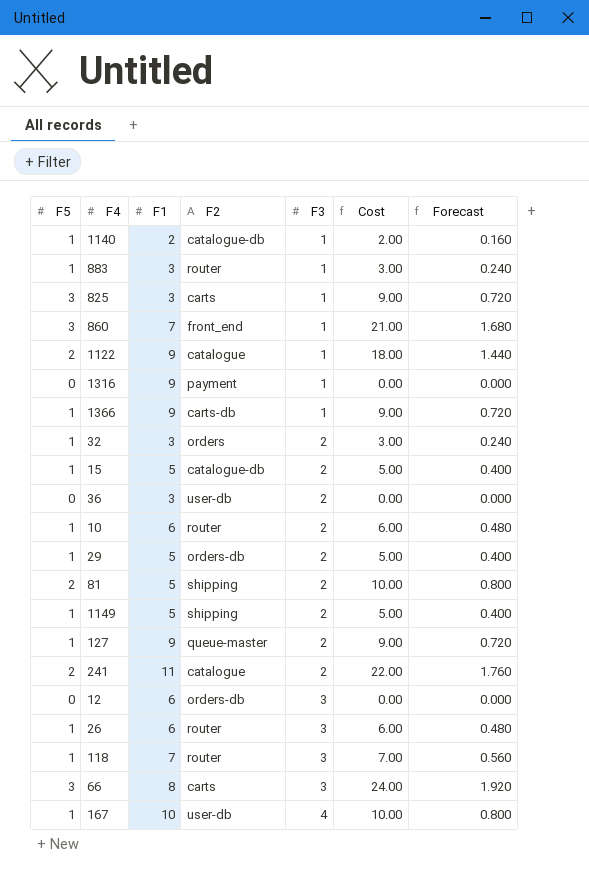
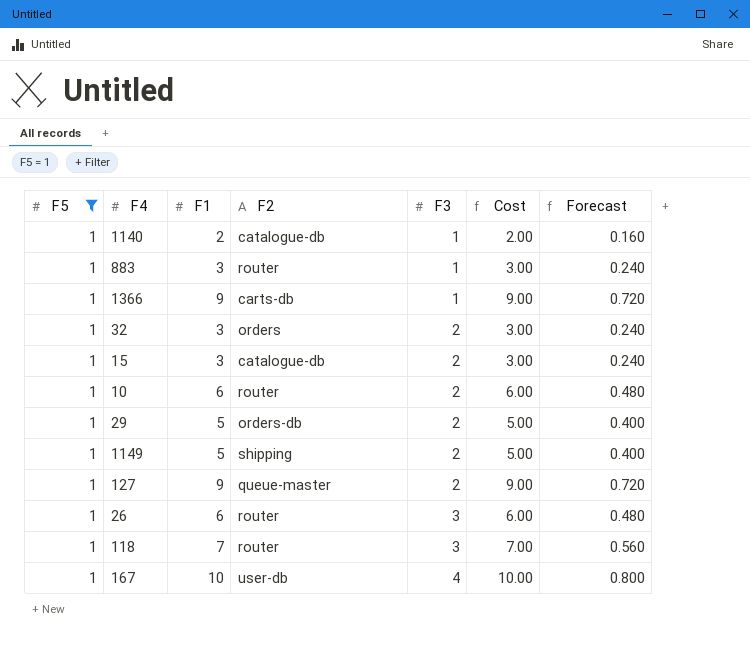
filter: none -> F5 = 1
15 | F1: 5 -> 3
15 | Cost: 5.00 -> 3.00
15 | Forecast: 0.400 -> 0.240

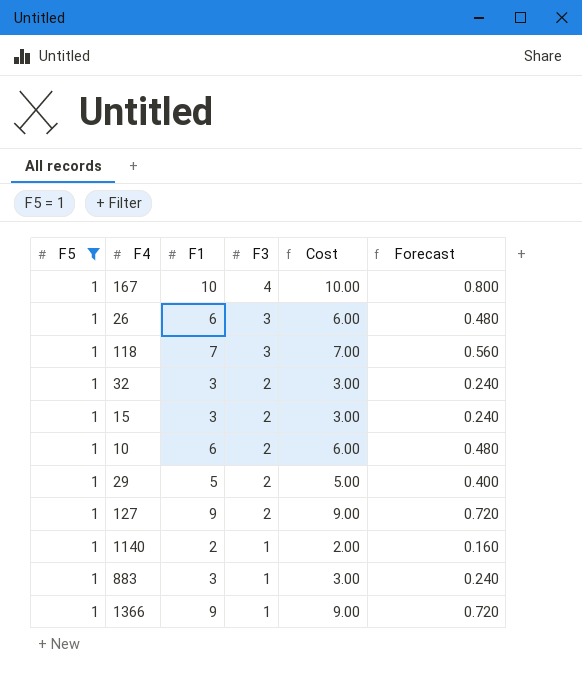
row order: F3 ascending -> F3 descending
column F2 | position: 4 -> none
row 1149: 1 | 5 | shipping | 2 | 5.00 | 0.400 -> none

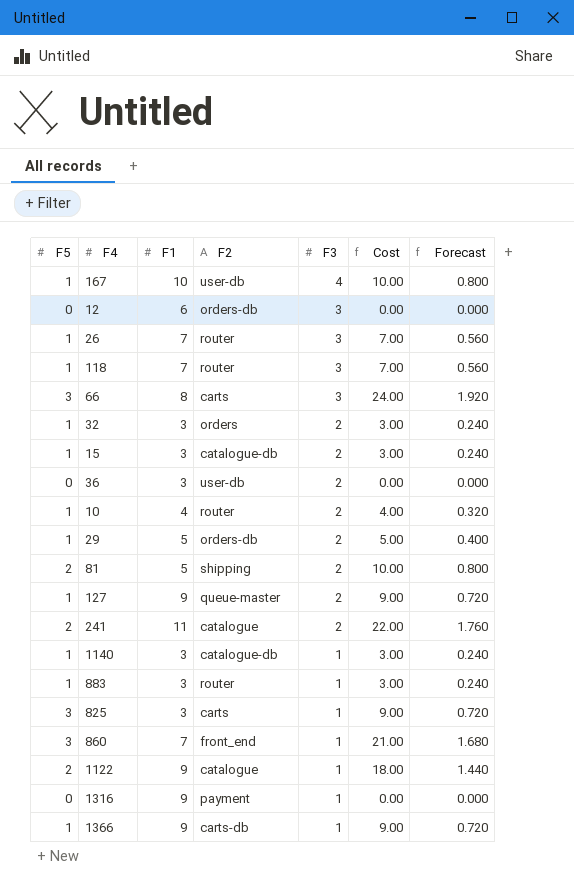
filter: F5 = 1 -> none
column F2 | position: none -> 4
26 | F1: 6 -> 7
26 | Cost: 6.00 -> 7.00
26 | Forecast: 0.480 -> 0.560
10 | F1: 6 -> 4
10 | Cost: 6.00 -> 4.00
10 | Forecast: 0.480 -> 0.320
1140 | F1: 2 -> 3
1140 | Cost: 2.00 -> 3.00
1140 | Forecast: 0.160 -> 0.240

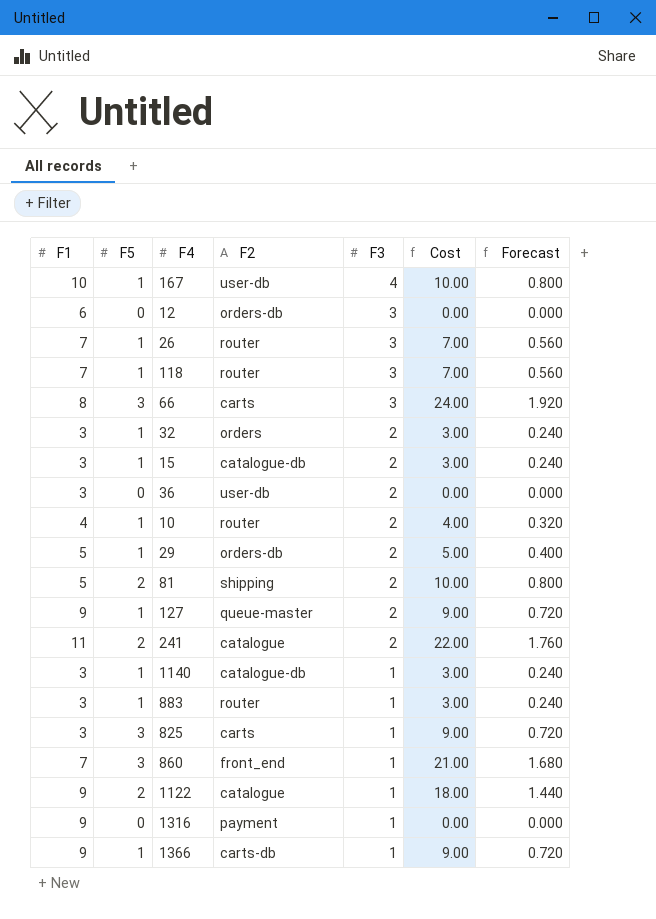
column F1 | position: 3 -> 1

